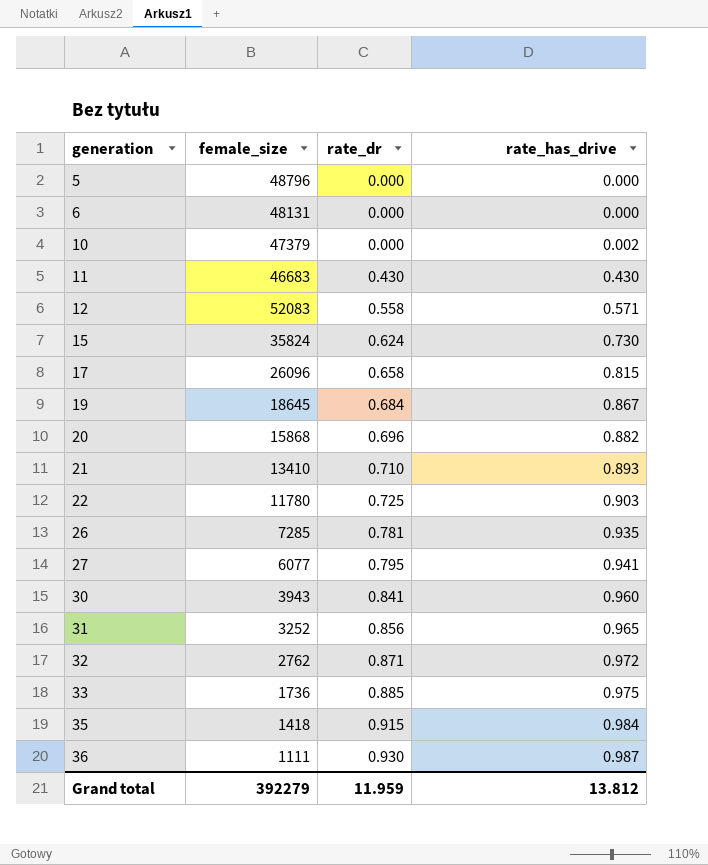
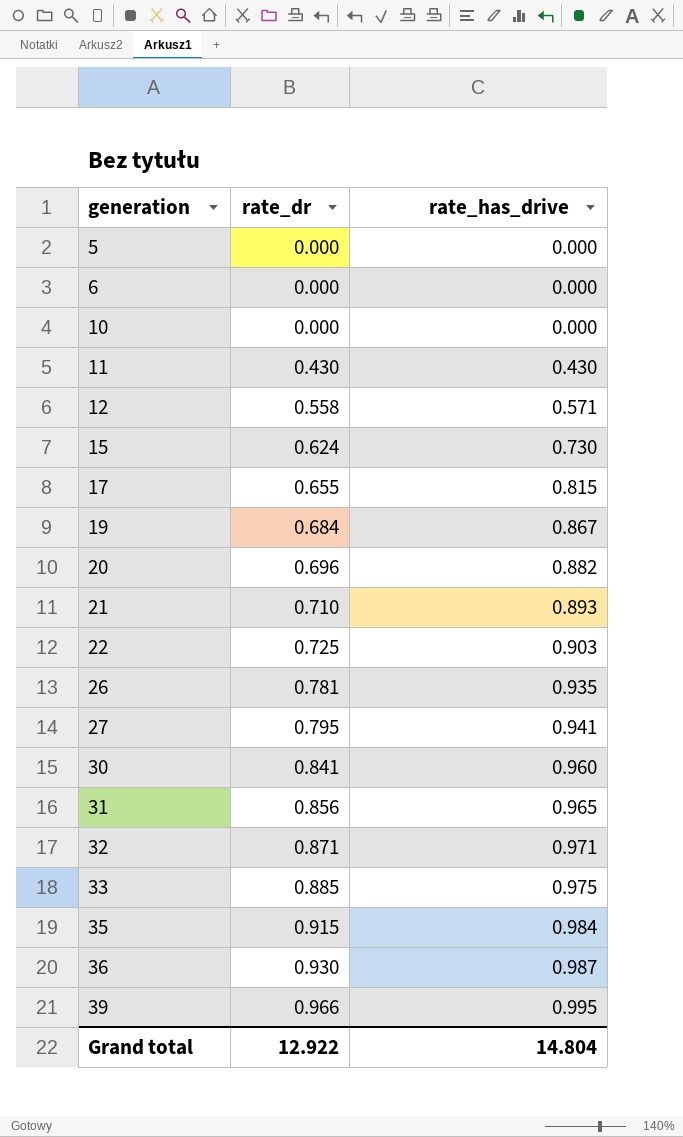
column female_size | position: 2 -> none
10 | rate_has_drive: 0.002 -> 0.000
17 | rate_dr: 0.658 -> 0.655
32 | rate_has_drive: 0.972 -> 0.971
row 39: none -> 0.966 | 0.995
Grand total | rate_dr: 11.959 -> 12.922
Grand total | rate_has_drive: 13.812 -> 14.804

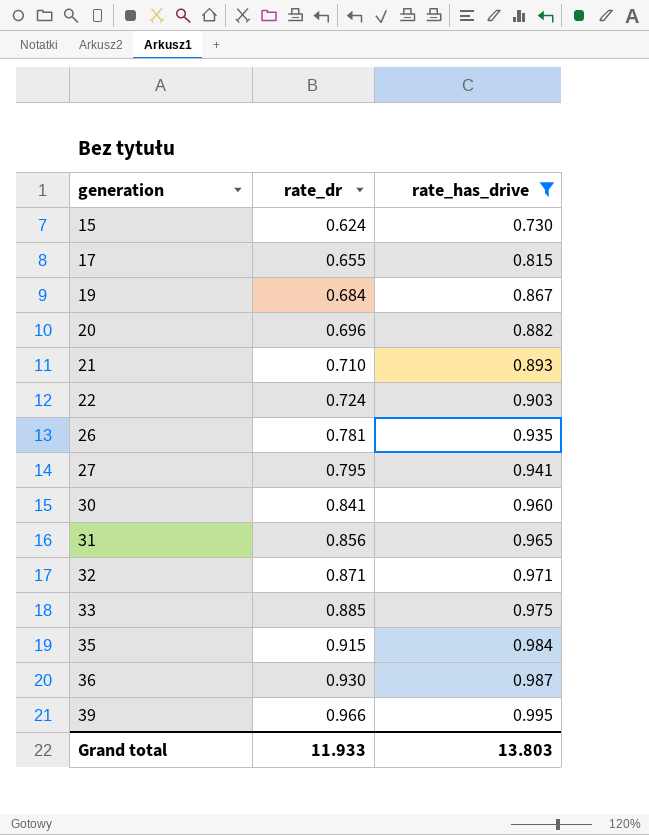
filter: none -> rate_has_drive >= 0.730
22 | rate_dr: 0.725 -> 0.724
Grand total | rate_dr: 12.922 -> 11.933
Grand total | rate_has_drive: 14.804 -> 13.803

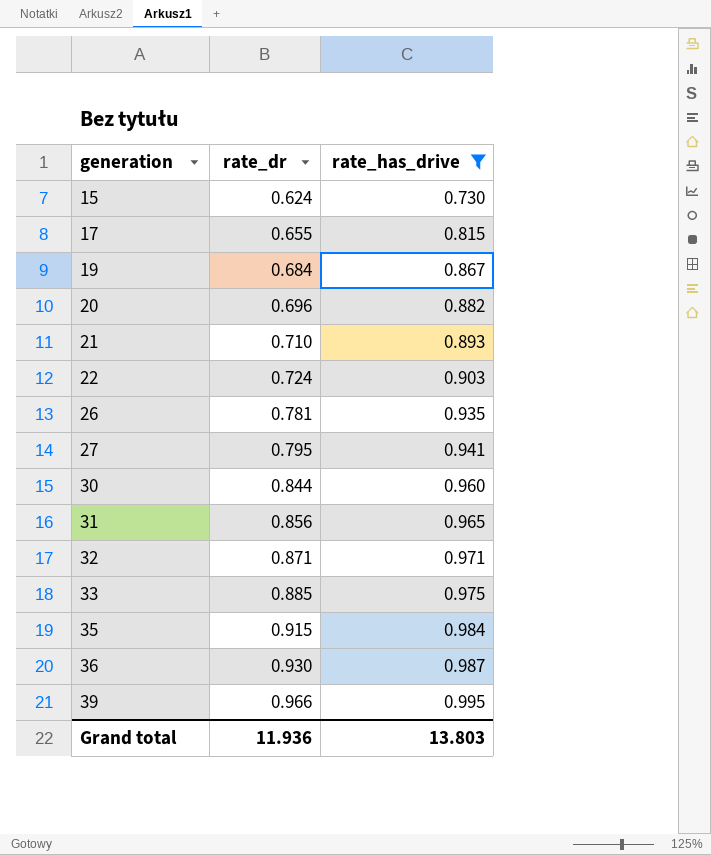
30 | rate_dr: 0.841 -> 0.844
Grand total | rate_dr: 11.933 -> 11.936

